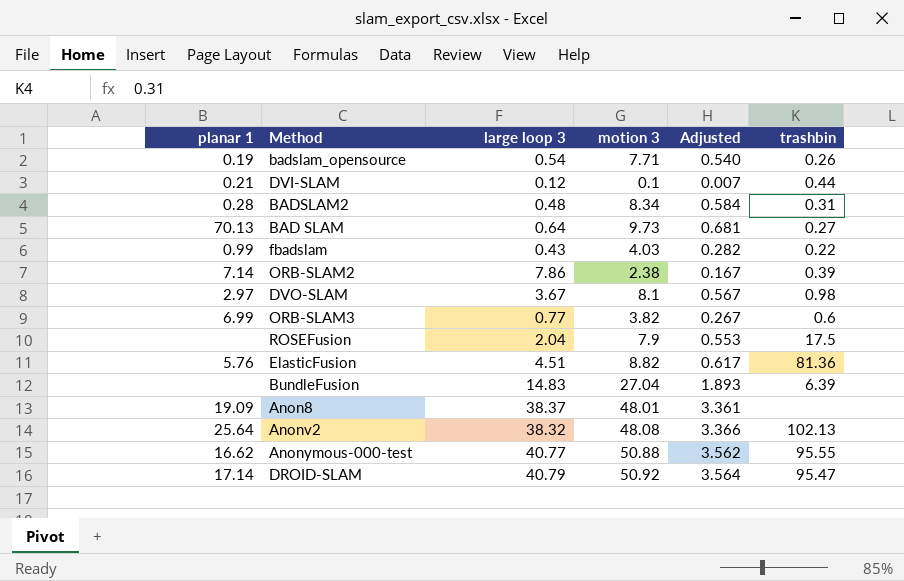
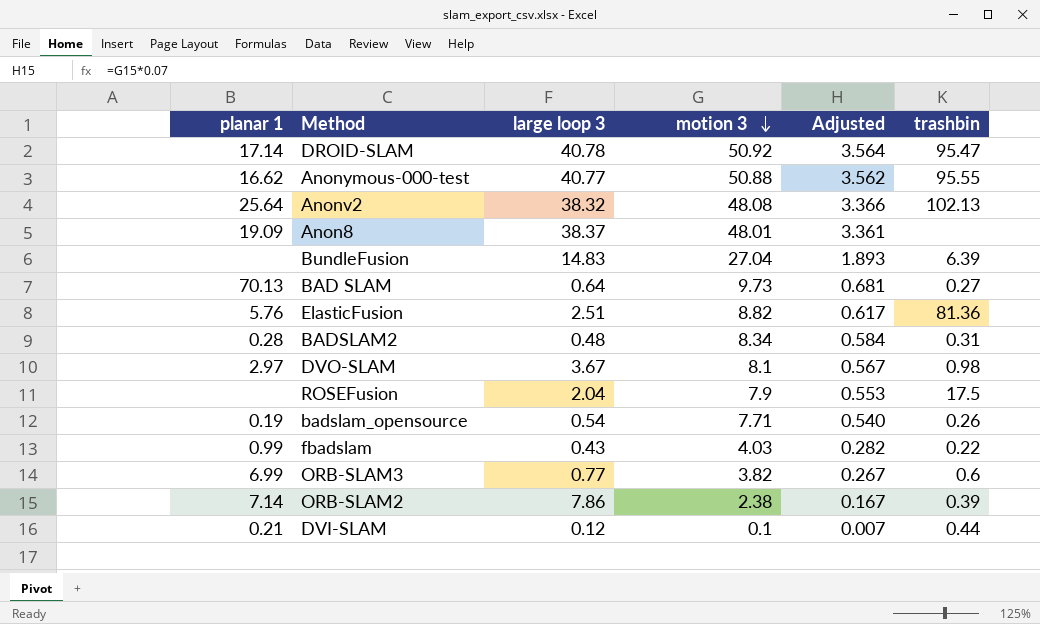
row order: none -> motion 3 descending
DROID-SLAM | large loop 3: 40.79 -> 40.78
ElasticFusion | large loop 3: 4.51 -> 2.51

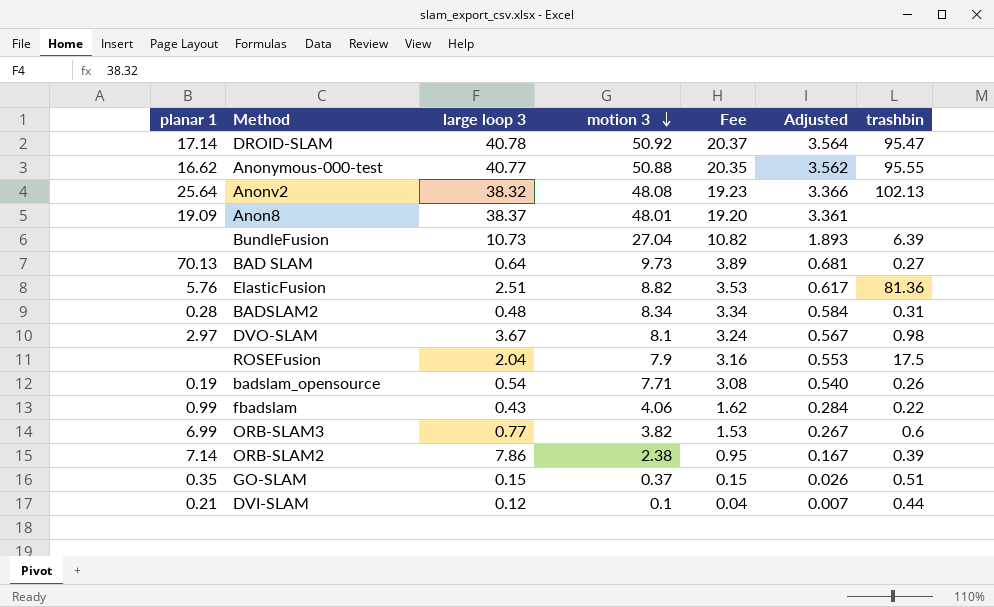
column Fee | formula: none -> [motion 3] * 0.4
BundleFusion | large loop 3: 14.83 -> 10.73
fbadslam | motion 3: 4.03 -> 4.06
fbadslam | Adjusted: 0.282 -> 0.284
row GO-SLAM: none -> 0.35 | 0.15 | 0.37 | 0.15 | 0.026 | 0.51

